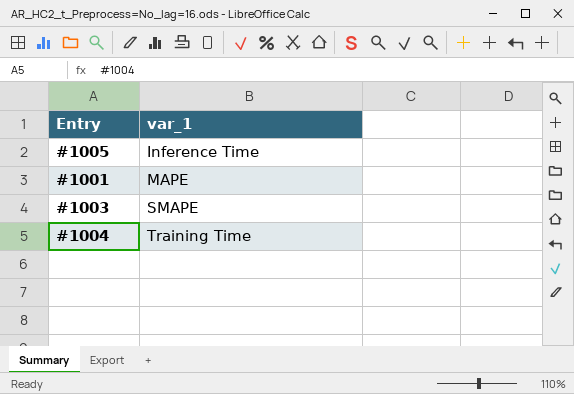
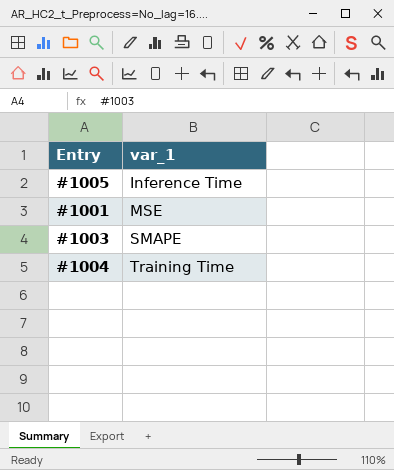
#1001 | var_1: MAPE -> MSE

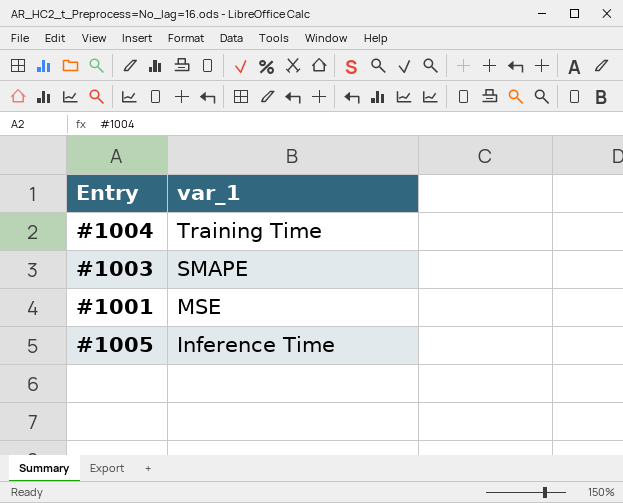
row order: var_1 ascending -> var_1 descending

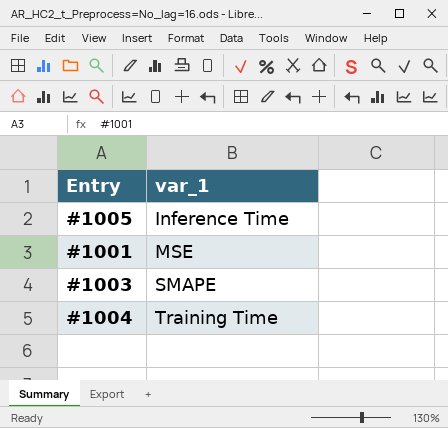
row order: var_1 descending -> var_1 ascending

